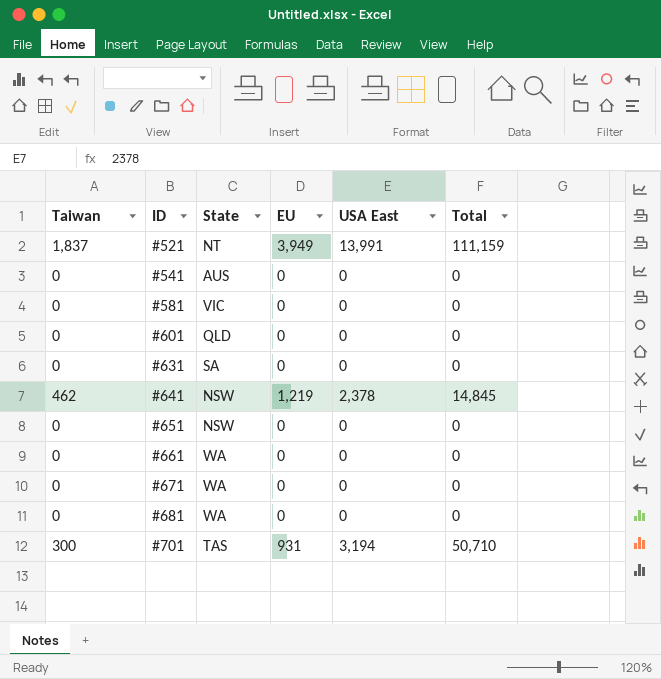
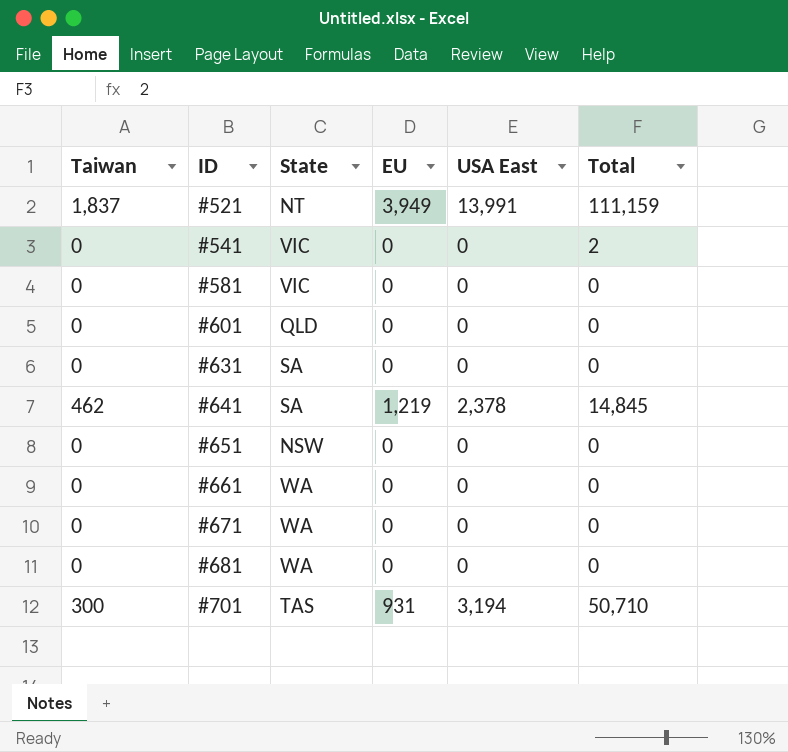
#541 | State: AUS -> VIC
#541 | Total: 0 -> 2
#641 | State: NSW -> SA

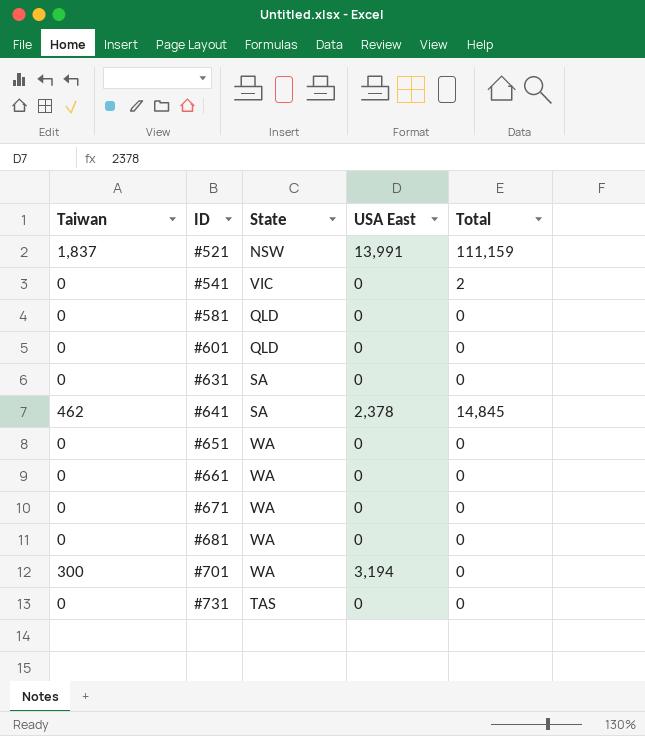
column EU | position: 4 -> none
#521 | State: NT -> NSW
#581 | State: VIC -> QLD
#651 | State: NSW -> WA
#701 | State: TAS -> WA
#701 | Total: 50,710 -> 0
row #731: none -> 0 | TAS | 0 | 0

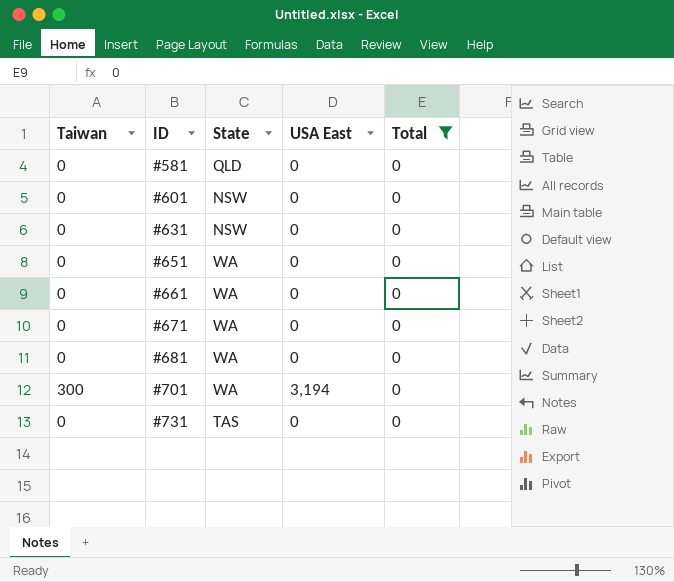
filter: none -> Total = 0
#601 | State: QLD -> NSW
#631 | State: SA -> NSW

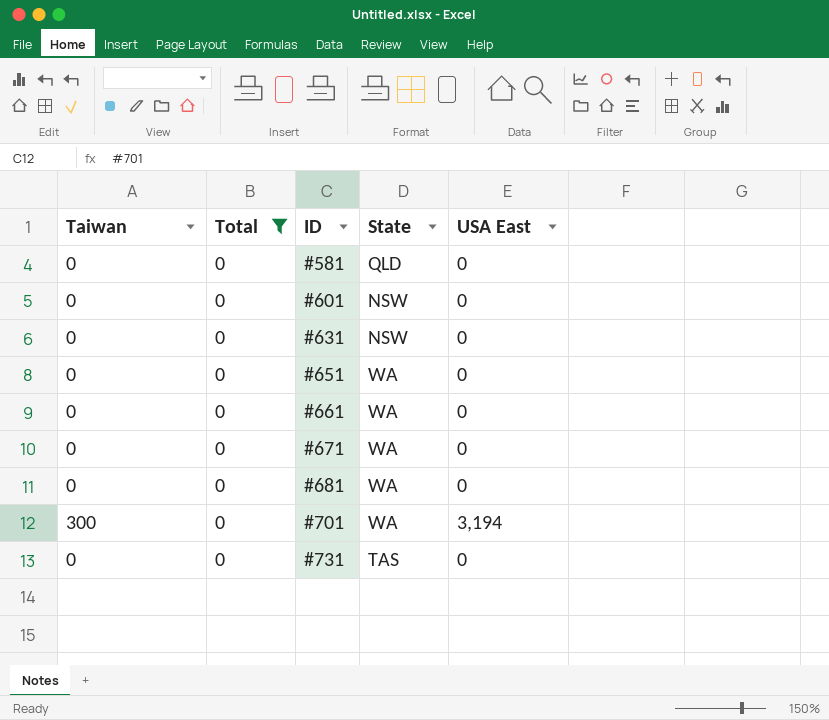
column Total | position: 5 -> 2

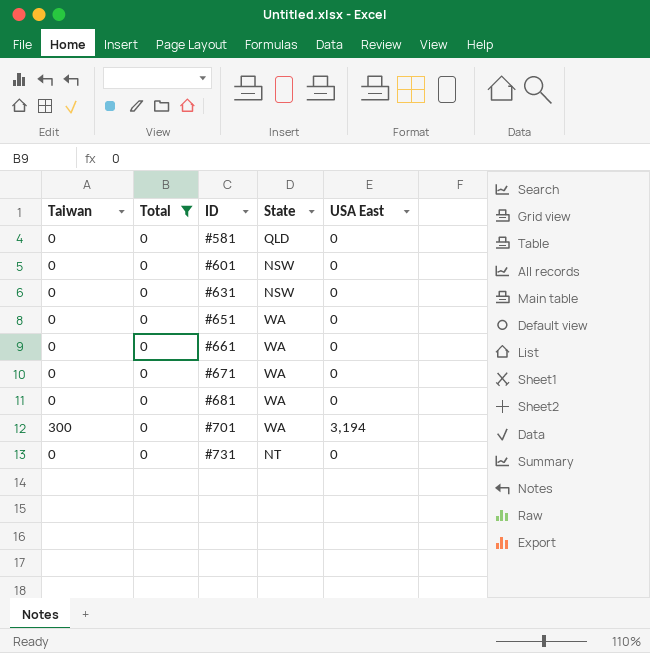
#731 | State: TAS -> NT

